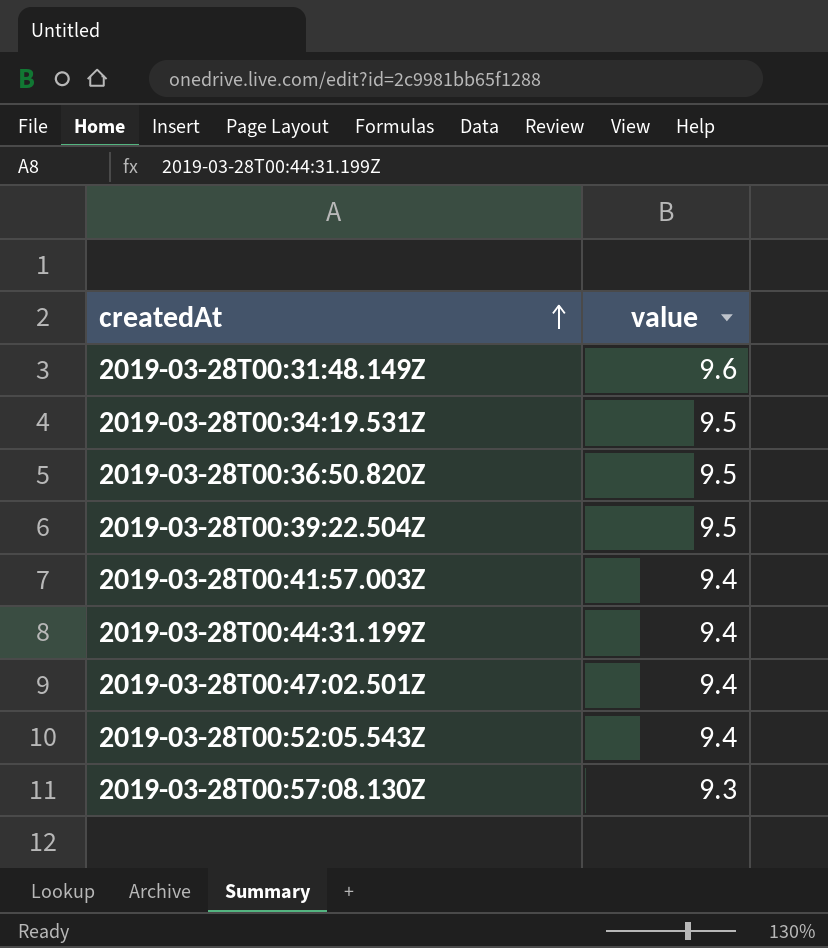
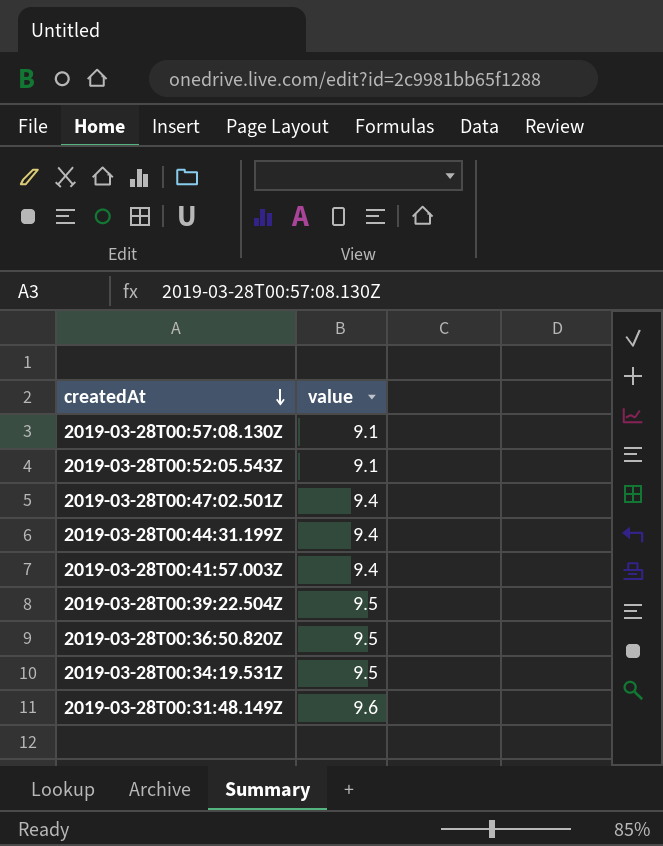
row order: createdAt ascending -> createdAt descending
2019-03-28T00:57:08.130Z | value: 9.3 -> 9.1
2019-03-28T00:52:05.543Z | value: 9.4 -> 9.1

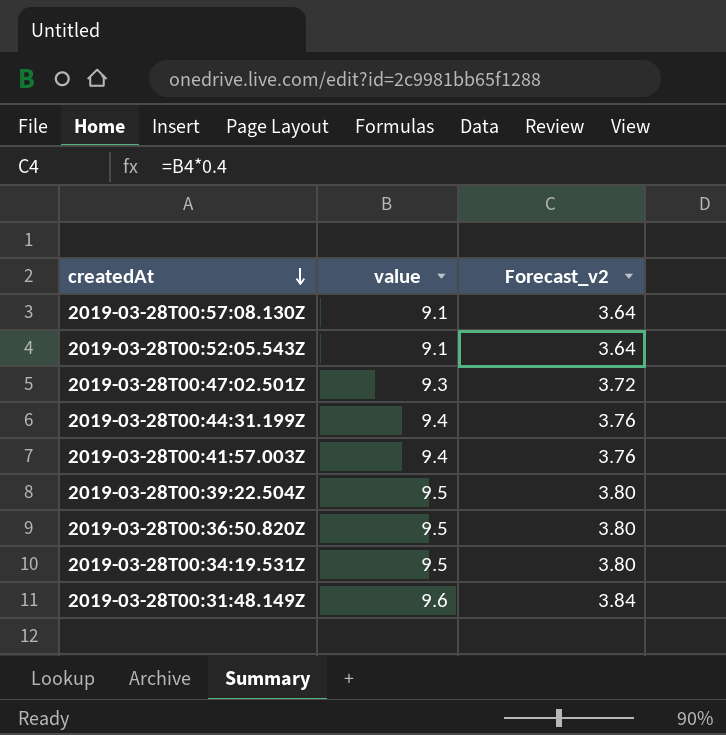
column Forecast_v2 | formula: none -> [value] * 0.4
2019-03-28T00:47:02.501Z | value: 9.4 -> 9.3

